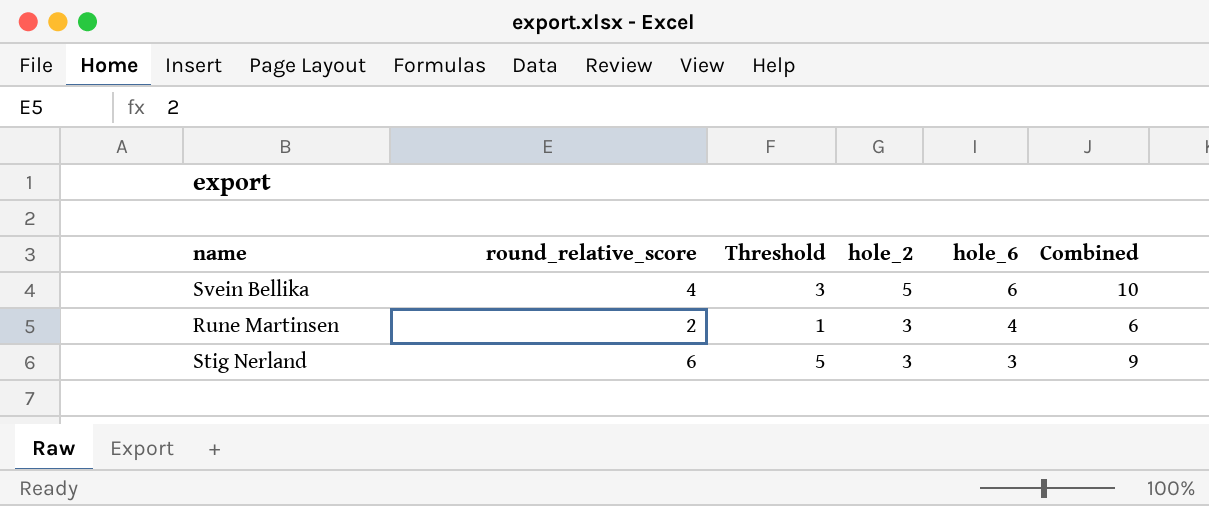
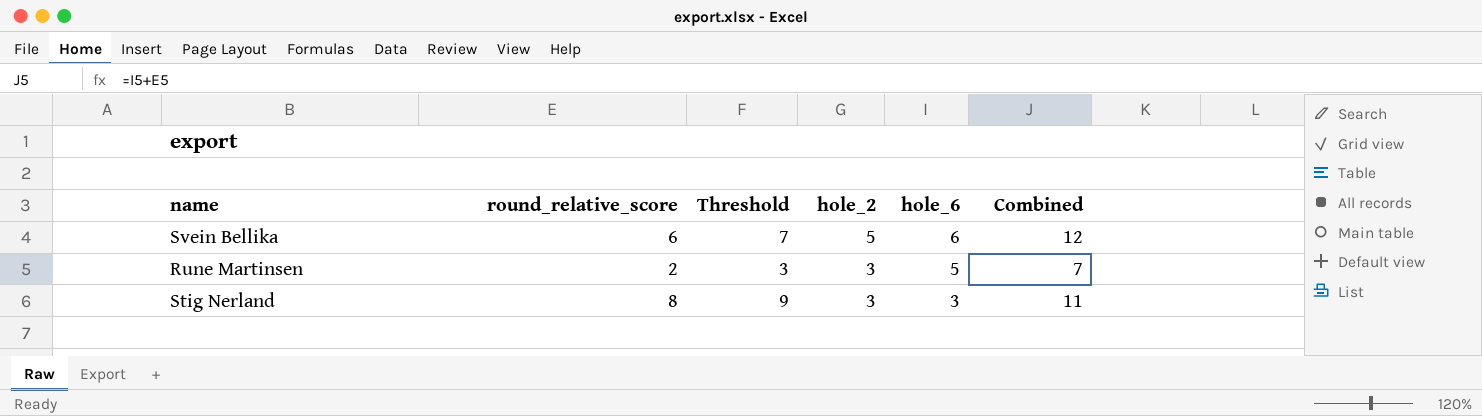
column Threshold | formula: [round_relative_score] - 1 -> [round_relative_score] + 1
Svein Bellika | round_relative_score: 4 -> 6
Svein Bellika | Combined: 10 -> 12
Rune Martinsen | hole_6: 4 -> 5
Rune Martinsen | Combined: 6 -> 7
Stig Nerland | round_relative_score: 6 -> 8
Stig Nerland | Combined: 9 -> 11

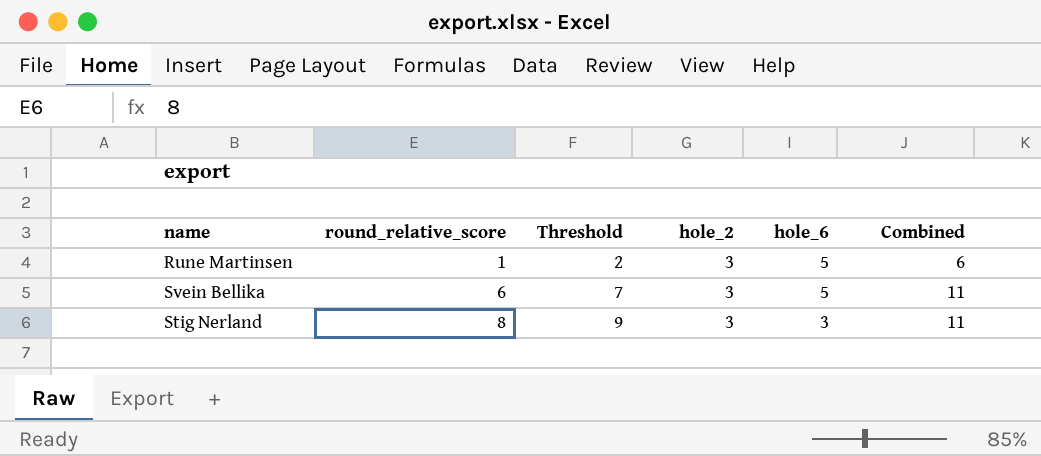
row order: hole_2 descending -> round_relative_score ascending
Rune Martinsen | round_relative_score: 2 -> 1
Rune Martinsen | Threshold: 3 -> 2
Rune Martinsen | Combined: 7 -> 6
Svein Bellika | hole_2: 5 -> 3
Svein Bellika | hole_6: 6 -> 5
Svein Bellika | Combined: 12 -> 11

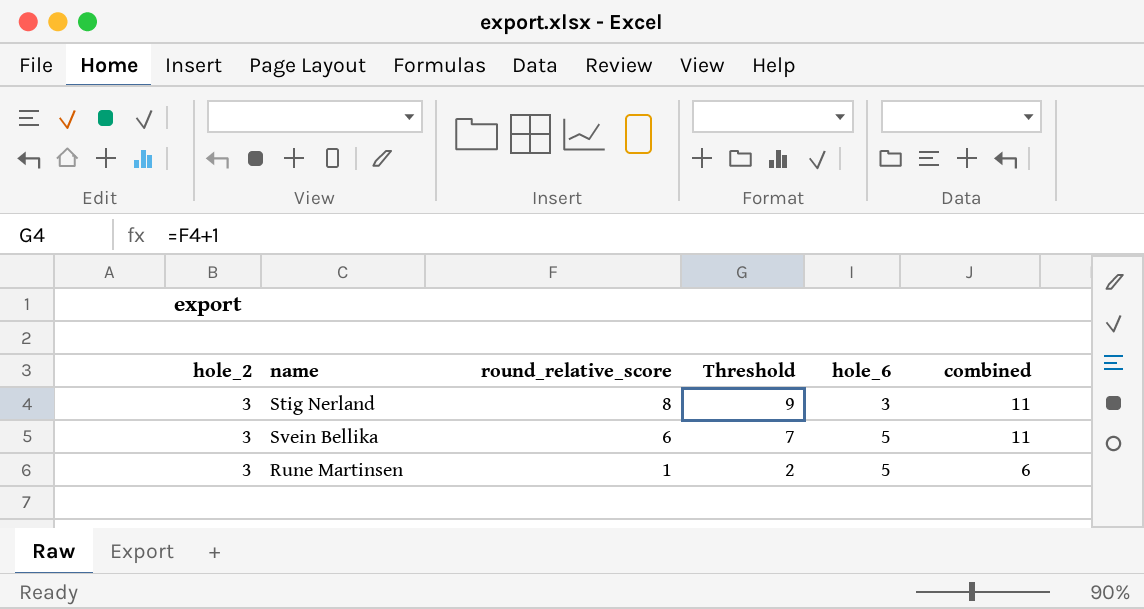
row order: round_relative_score ascending -> round_relative_score descending
column hole_2 | position: 4 -> 1
column name: Combined -> combined

